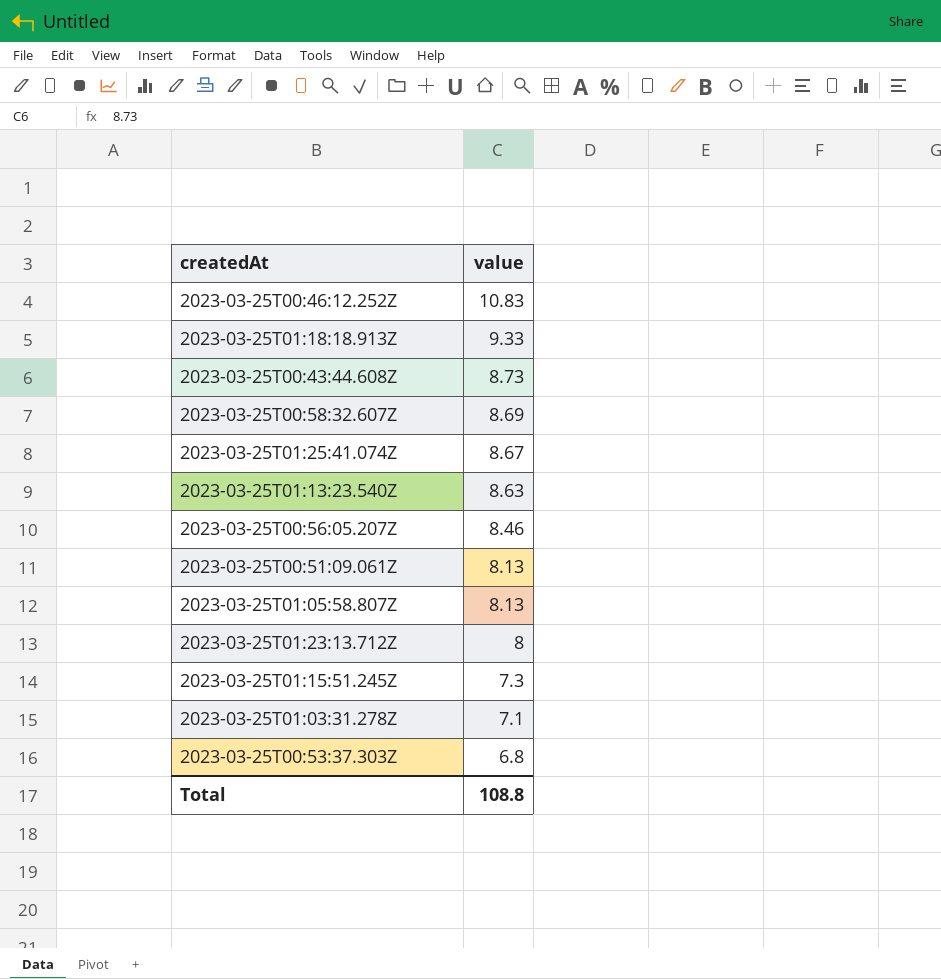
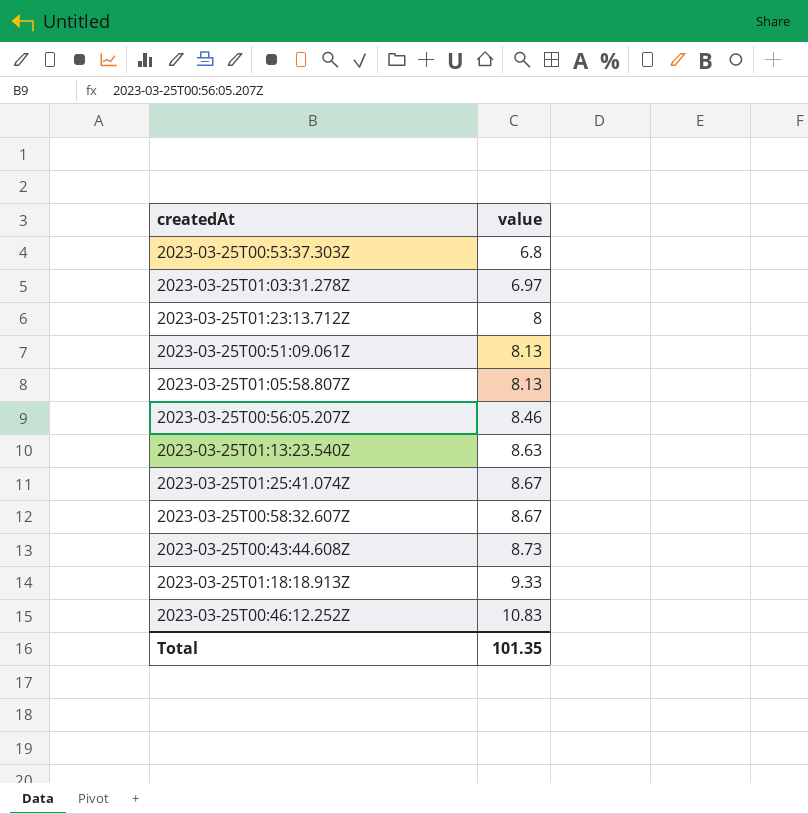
row order: value descending -> value ascending
row 2023-03-25T01:15:51.245Z: 7.3 -> none
2023-03-25T01:03:31.278Z | value: 7.1 -> 6.97
2023-03-25T00:58:32.607Z | value: 8.69 -> 8.67
Total | value: 108.8 -> 101.35

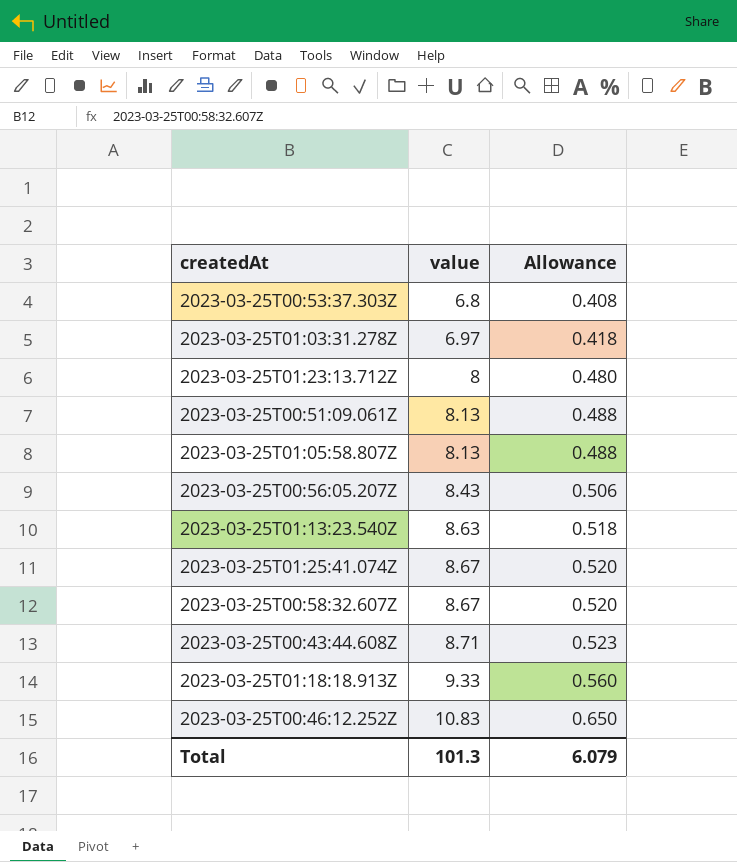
column Allowance | formula: none -> [value] * 0.06
2023-03-25T00:56:05.207Z | value: 8.46 -> 8.43
2023-03-25T00:43:44.608Z | value: 8.73 -> 8.71
Total | value: 101.35 -> 101.3

